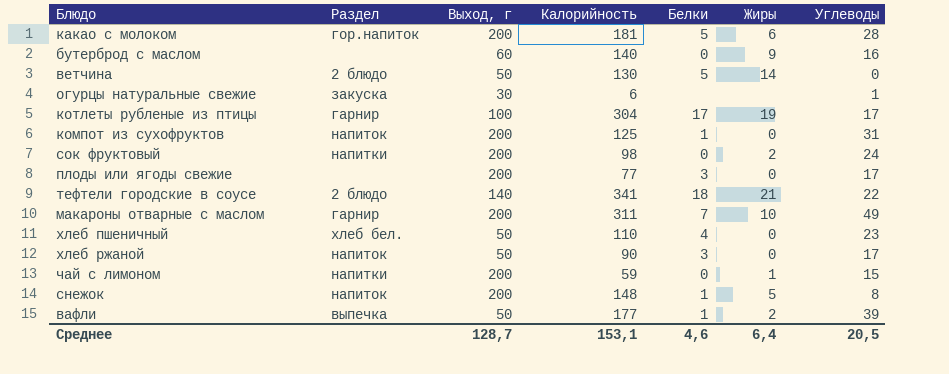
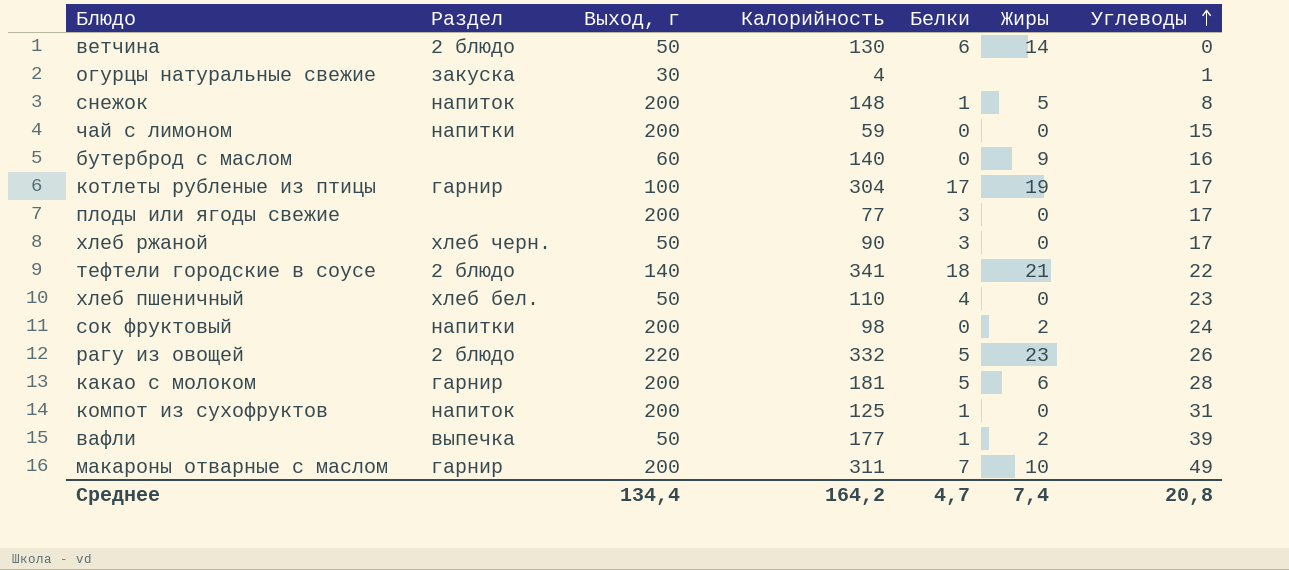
row order: none -> Углеводы ascending
ветчина | Белки: 5 -> 6
огурцы натуральные свежие | Калорийность: 6 -> 4
чай с лимоном | Жиры: 1 -> 0
хлеб ржаной | Раздел: напиток -> хлеб черн.
row рагу из овощей: none -> 2 блюдо | 220 | 332 | 5 | 23 | 26
какао с молоком | Раздел: гор.напиток -> гарнир
Среднее | Выход, г: 128,7 -> 134,4
Среднее | Калорийность: 153,1 -> 164,2
Среднее | Белки: 4,6 -> 4,7
Среднее | Жиры: 6,4 -> 7,4
Среднее | Углеводы: 20,5 -> 20,8

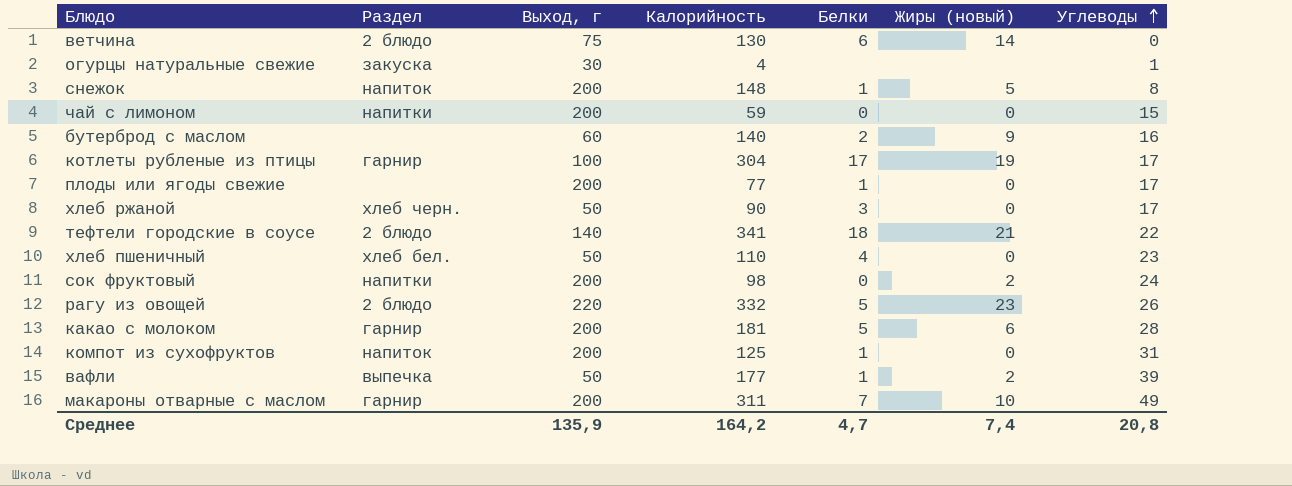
column name: Жиры -> Жиры (новый)
ветчина | Выход, г: 50 -> 75
бутерброд с маслом | Белки: 0 -> 2
плоды или ягоды свежие | Белки: 3 -> 1
Среднее | Выход, г: 134,4 -> 135,9

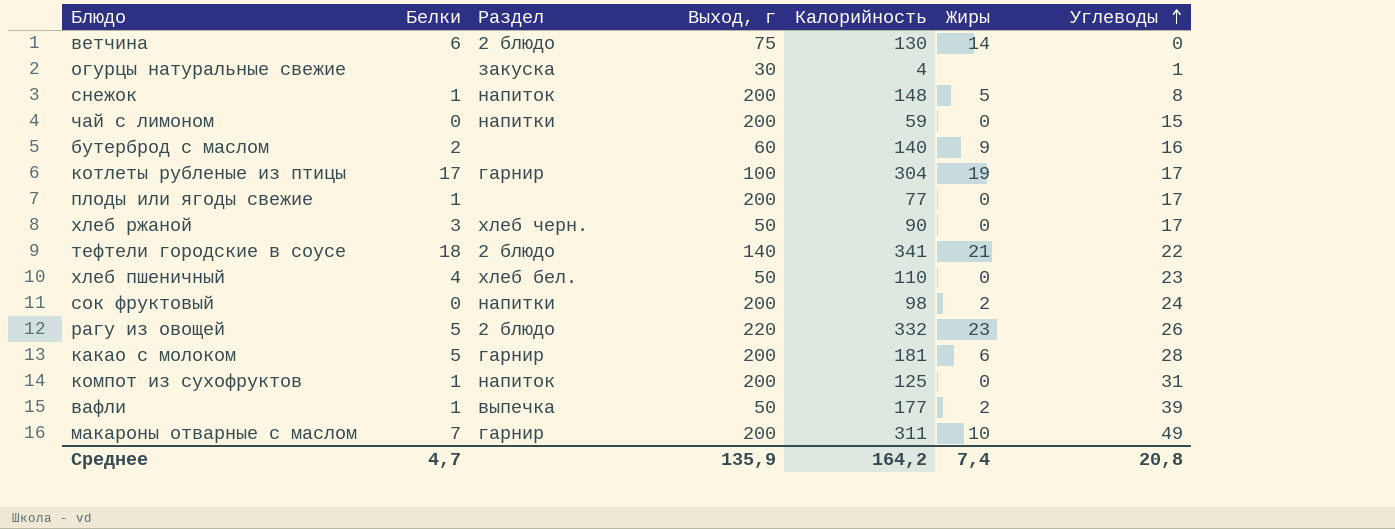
column Белки | position: 5 -> 2
column name: Жиры (новый) -> Жиры

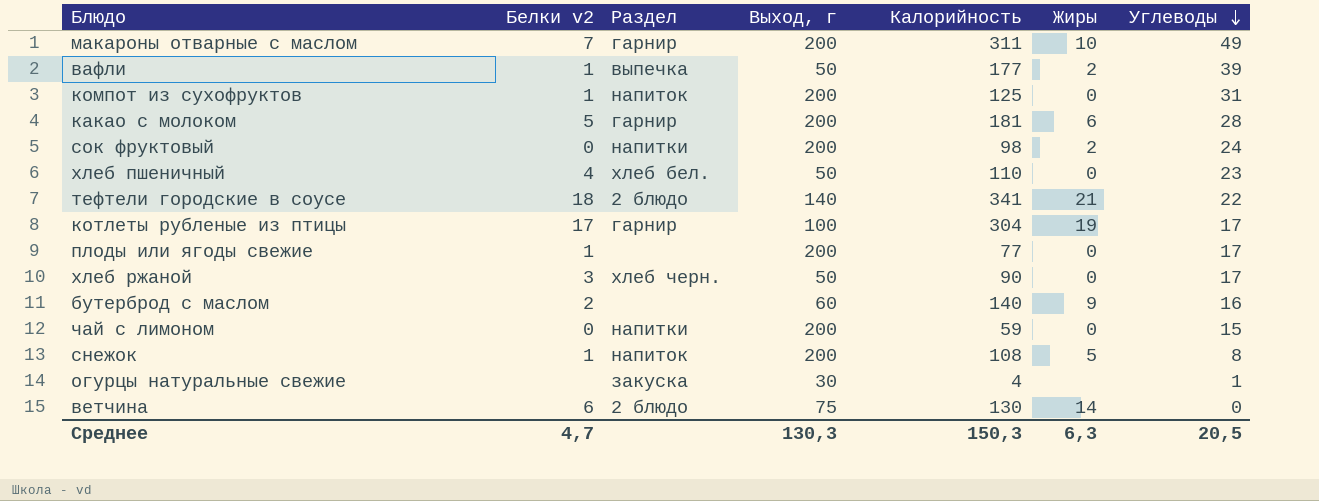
row order: Углеводы ascending -> Углеводы descending
column name: Белки -> Белки v2
row рагу из овощей: 5 | 2 блюдо | 220 | 332 | 23 | 26 -> none
снежок | Калорийность: 148 -> 108
Среднее | Выход, г: 135,9 -> 130,3
Среднее | Калорийность: 164,2 -> 150,3
Среднее | Жиры: 7,4 -> 6,3
Среднее | Углеводы: 20,8 -> 20,5

